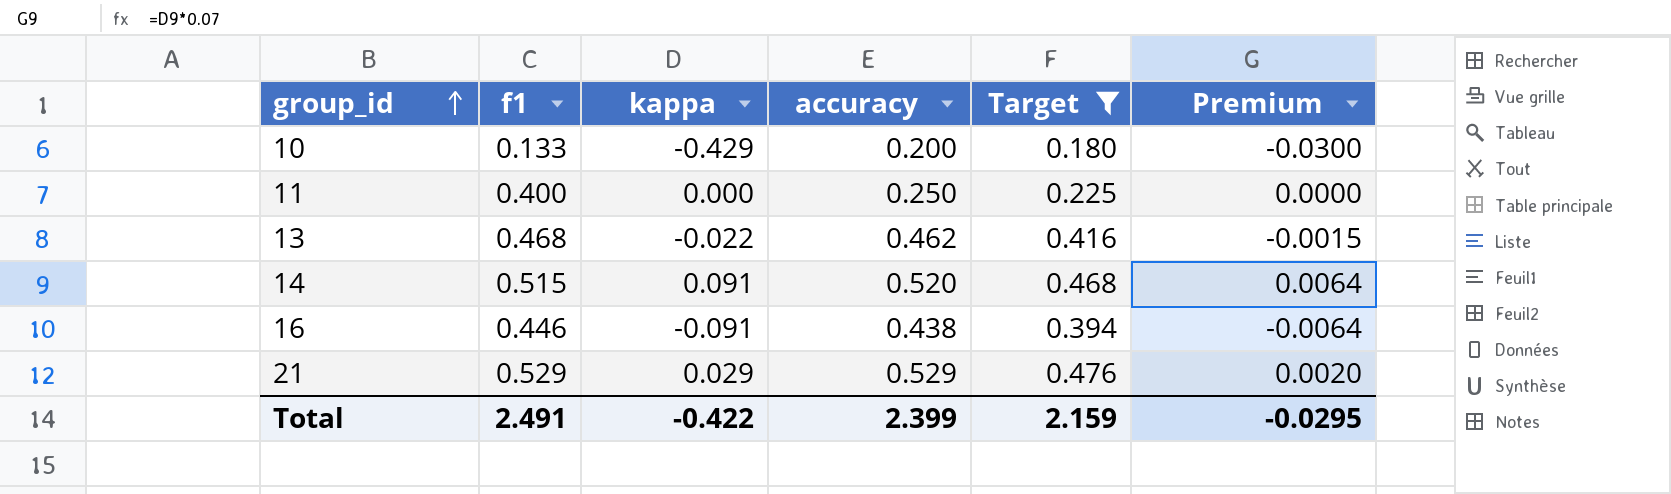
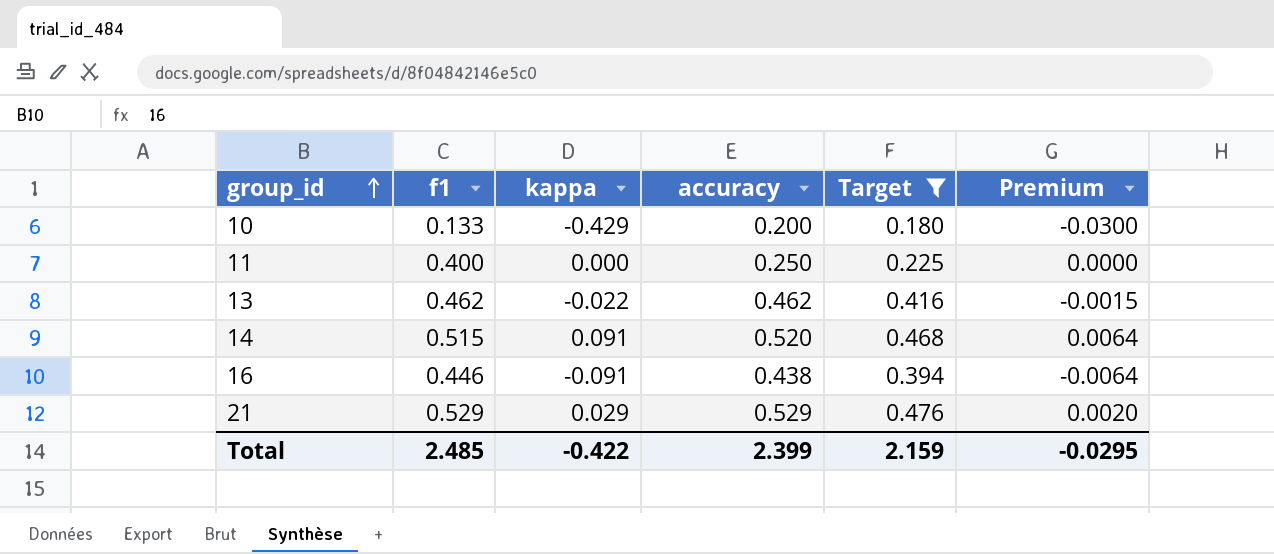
13 | f1: 0.468 -> 0.462
Total | f1: 2.491 -> 2.485

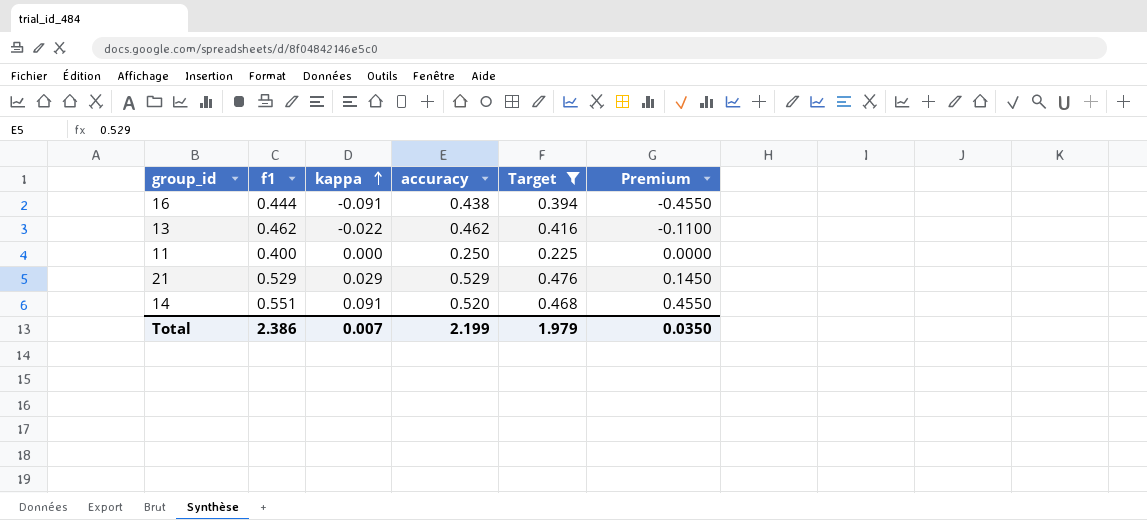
row order: group_id ascending -> kappa ascending
column Premium | formula: [kappa] * 0.07 -> [kappa] * 5
row 10: 0.133 | -0.429 | 0.200 | 0.180 | -0.0300 -> none
16 | f1: 0.446 -> 0.444
14 | f1: 0.515 -> 0.551
Total | f1: 2.485 -> 2.386
Total | kappa: -0.422 -> 0.007
Total | accuracy: 2.399 -> 2.199
Total | Target: 2.159 -> 1.979
Total | Premium: -0.0295 -> 0.0350

